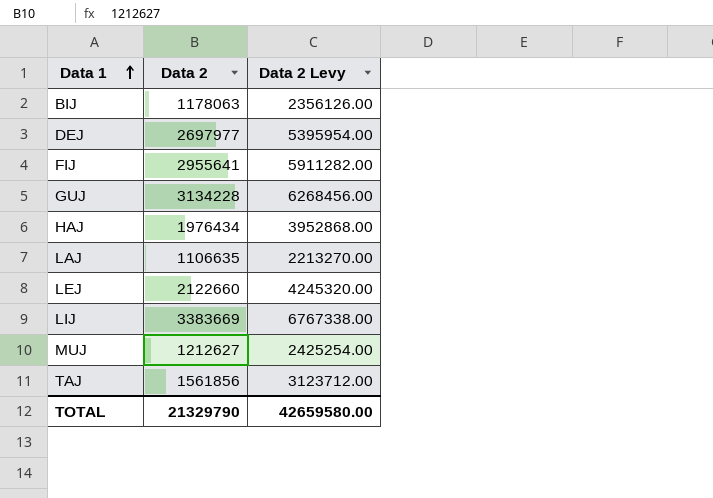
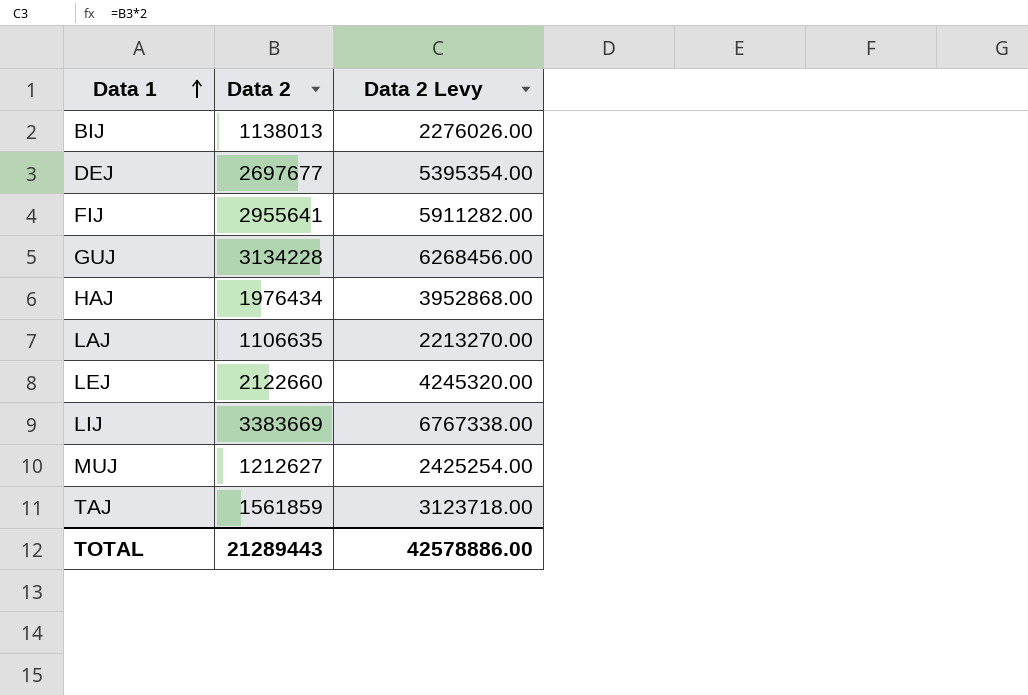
BIJ | Data 2: 1178063 -> 1138013
BIJ | Data 2 Levy: 2356126.00 -> 2276026.00
DEJ | Data 2: 2697977 -> 2697677
DEJ | Data 2 Levy: 5395954.00 -> 5395354.00
TAJ | Data 2: 1561856 -> 1561859
TAJ | Data 2 Levy: 3123712.00 -> 3123718.00
TOTAL | Data 2: 21329790 -> 21289443
TOTAL | Data 2 Levy: 42659580.00 -> 42578886.00

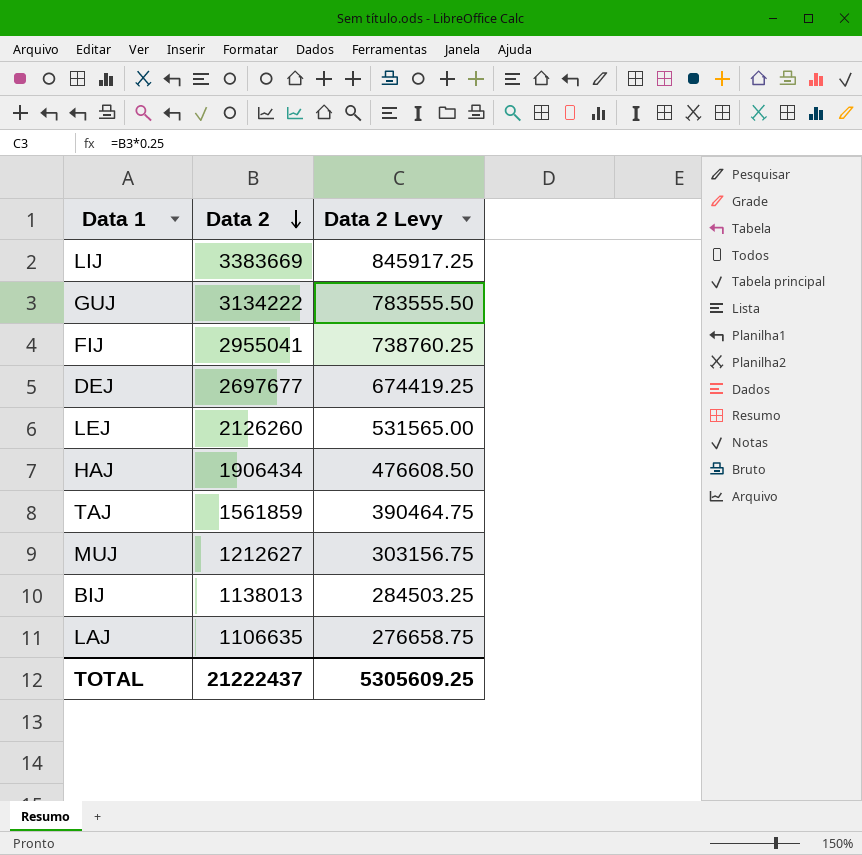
row order: Data 1 ascending -> Data 2 descending
column Data 2 Levy | formula: [Data 2] * 2 -> [Data 2] * 0.25
GUJ | Data 2: 3134228 -> 3134222
FIJ | Data 2: 2955641 -> 2955041
LEJ | Data 2: 2122660 -> 2126260
HAJ | Data 2: 1976434 -> 1906434
TOTAL | Data 2: 21289443 -> 21222437
TOTAL | Data 2 Levy: 42578886.00 -> 5305609.25

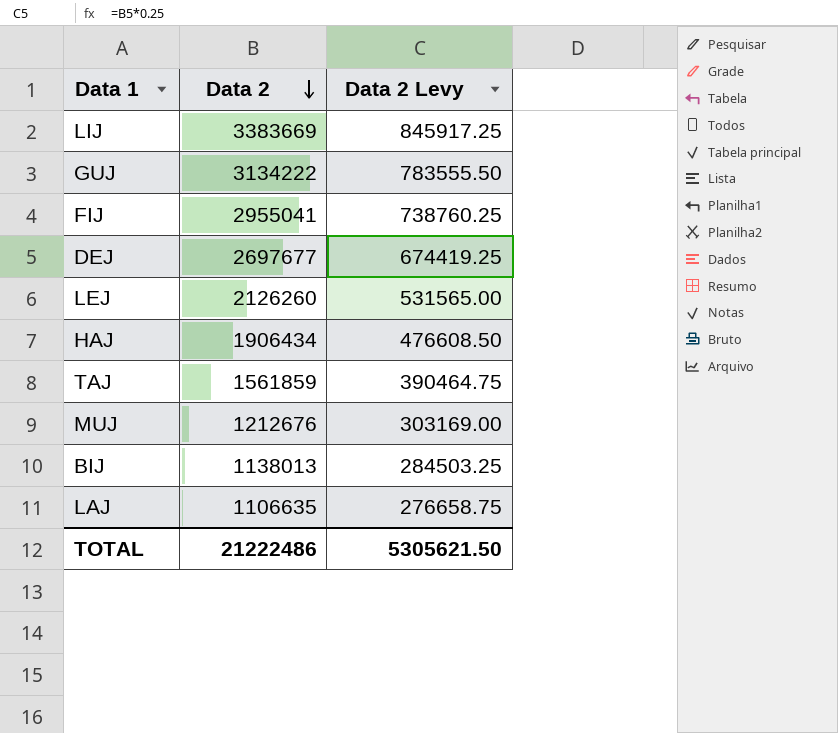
MUJ | Data 2: 1212627 -> 1212676
MUJ | Data 2 Levy: 303156.75 -> 303169.00
TOTAL | Data 2: 21222437 -> 21222486
TOTAL | Data 2 Levy: 5305609.25 -> 5305621.50

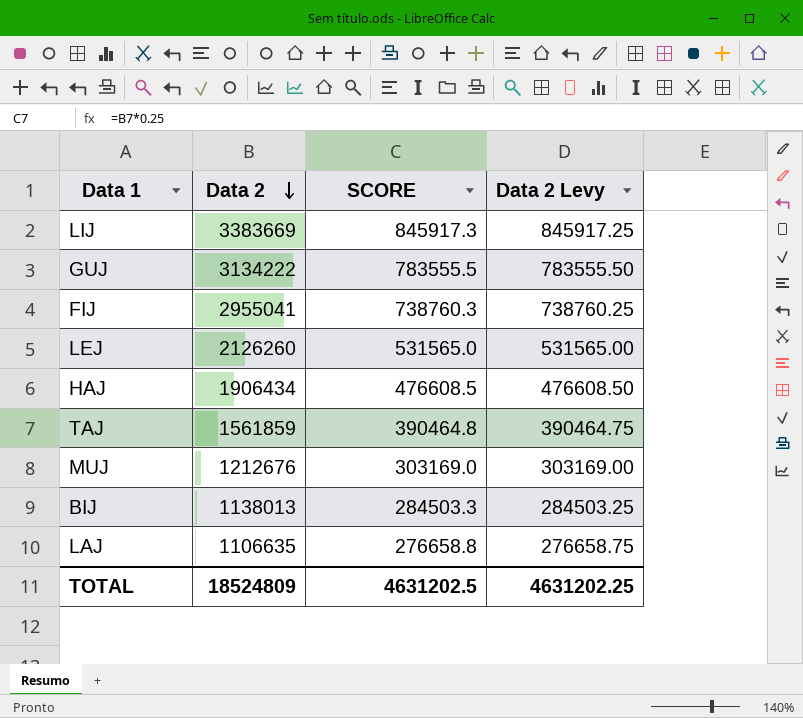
column SCORE | formula: none -> [Data 2] * 0.25
row DEJ: 2697677 | 674419.25 -> none
TOTAL | Data 2: 21222486 -> 18524809
TOTAL | Data 2 Levy: 5305621.50 -> 4631202.25

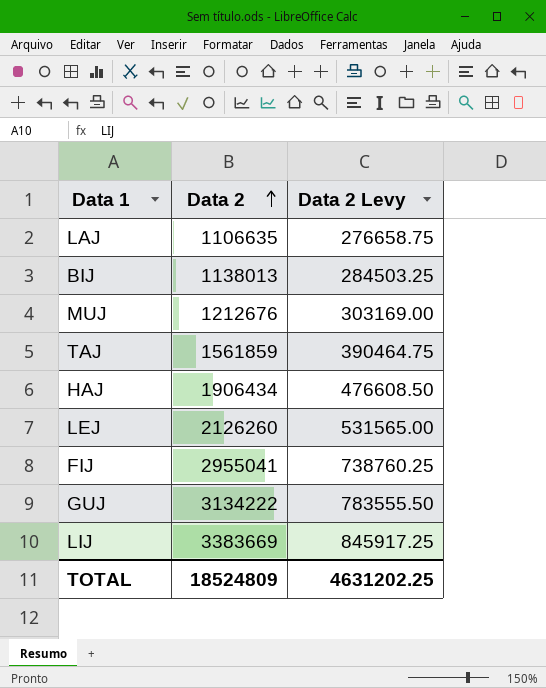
row order: Data 2 descending -> Data 2 ascending
column SCORE | formula: [Data 2] * 0.25 -> none

